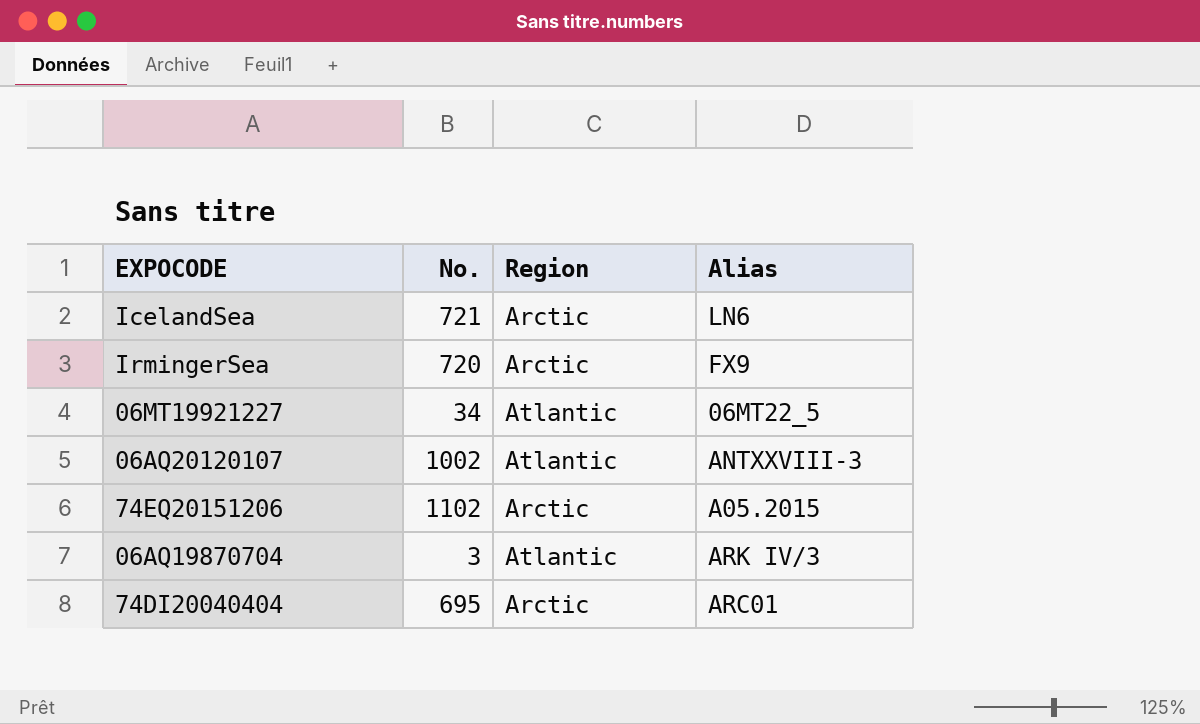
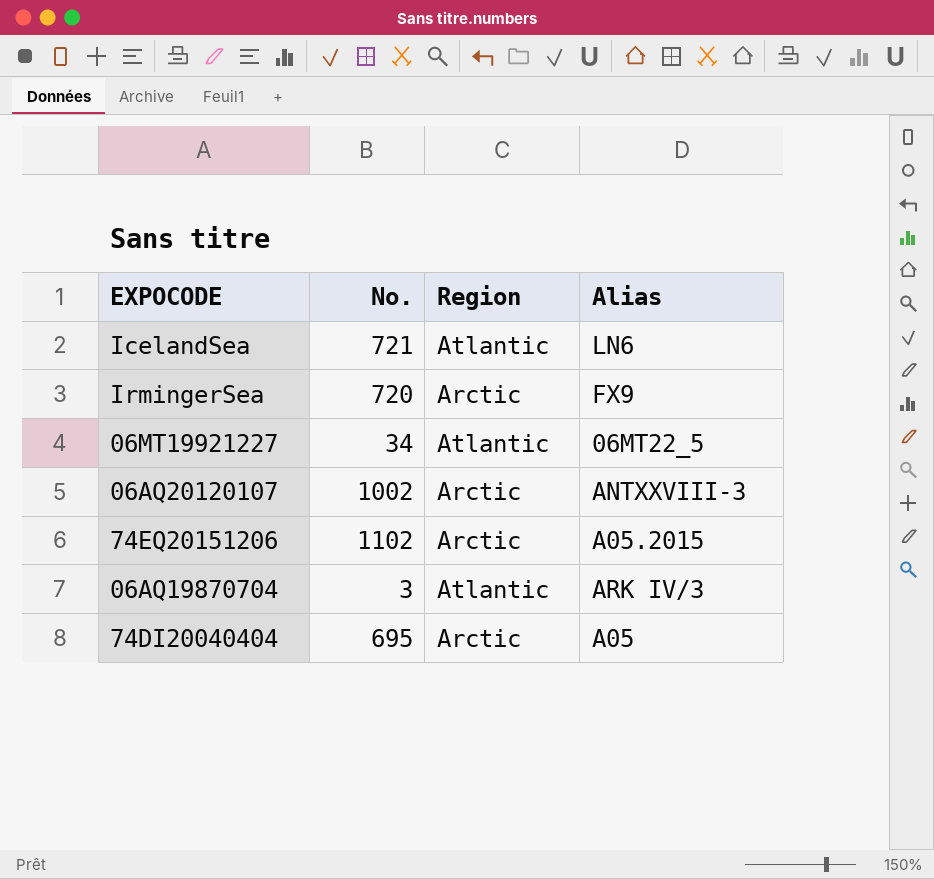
IcelandSea | Region: Arctic -> Atlantic
06AQ20120107 | Region: Atlantic -> Arctic
74DI20040404 | Alias: ARC01 -> A05

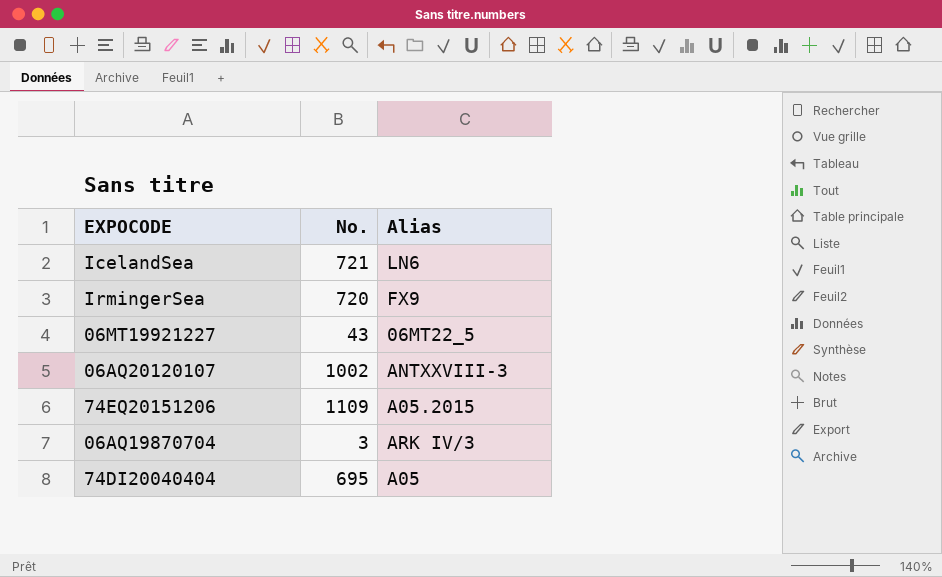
column Region | position: 3 -> none
06MT19921227 | No.: 34 -> 43
74EQ20151206 | No.: 1102 -> 1109

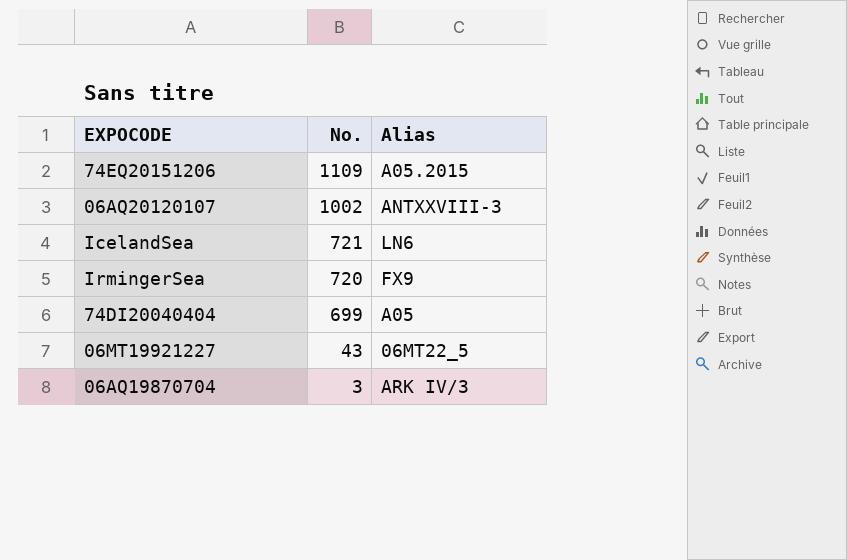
row order: none -> No. descending
74DI20040404 | No.: 695 -> 699

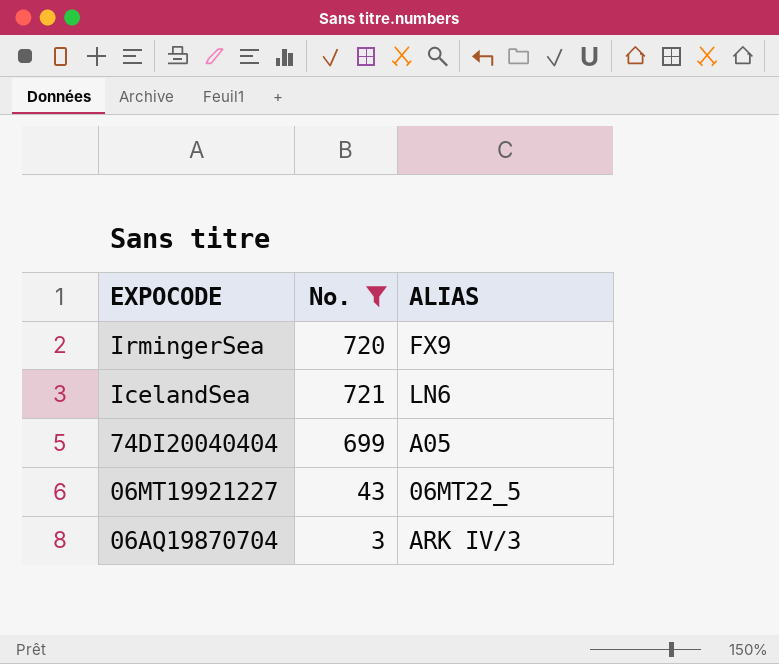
filter: none -> No. <= 721
row order: No. descending -> EXPOCODE descending
column name: Alias -> ALIAS

